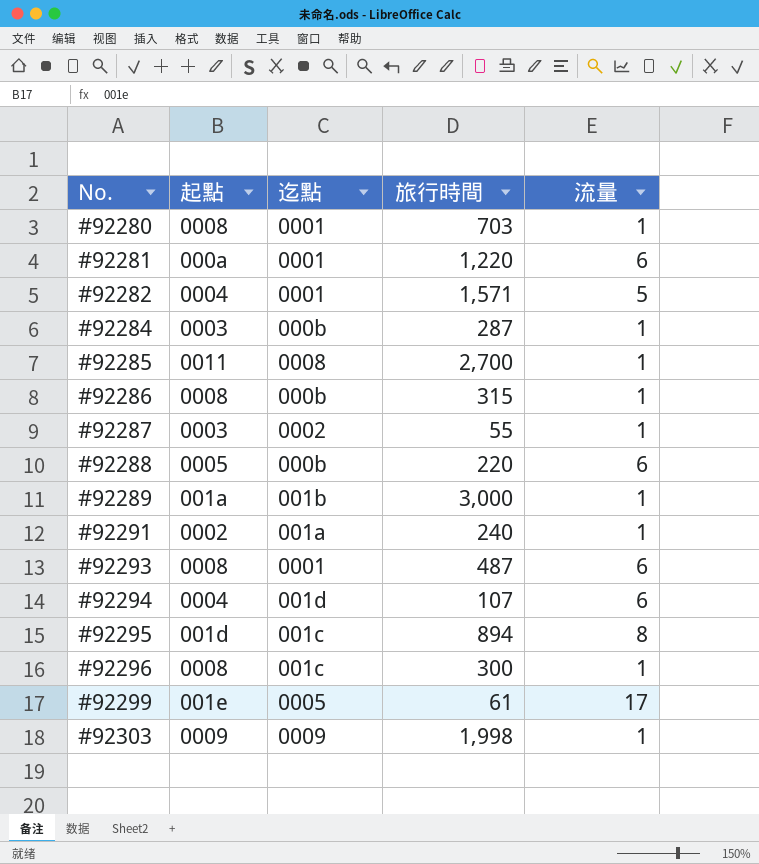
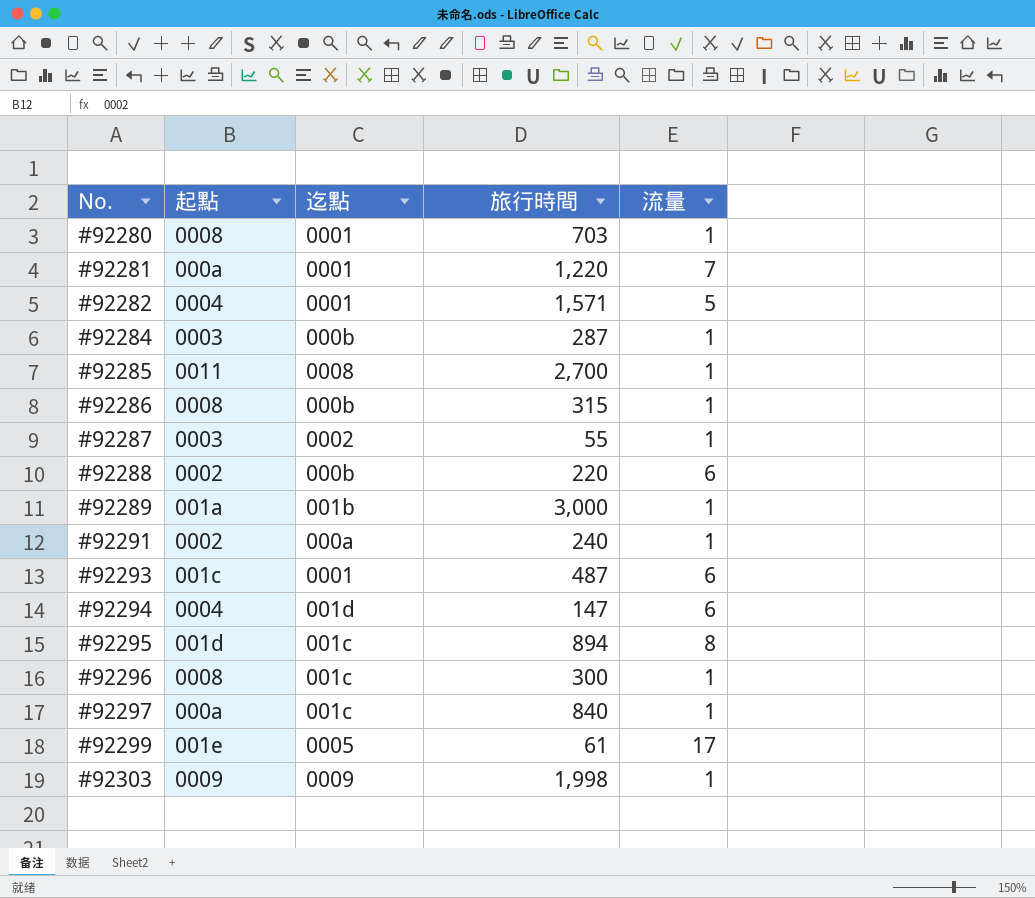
#92281 | 流量: 6 -> 7
#92288 | 起點: 0005 -> 0002
#92291 | 迄點: 001a -> 000a
#92293 | 起點: 0008 -> 001c
#92294 | 旅行時間: 107 -> 147
row #92297: none -> 000a | 001c | 840 | 1

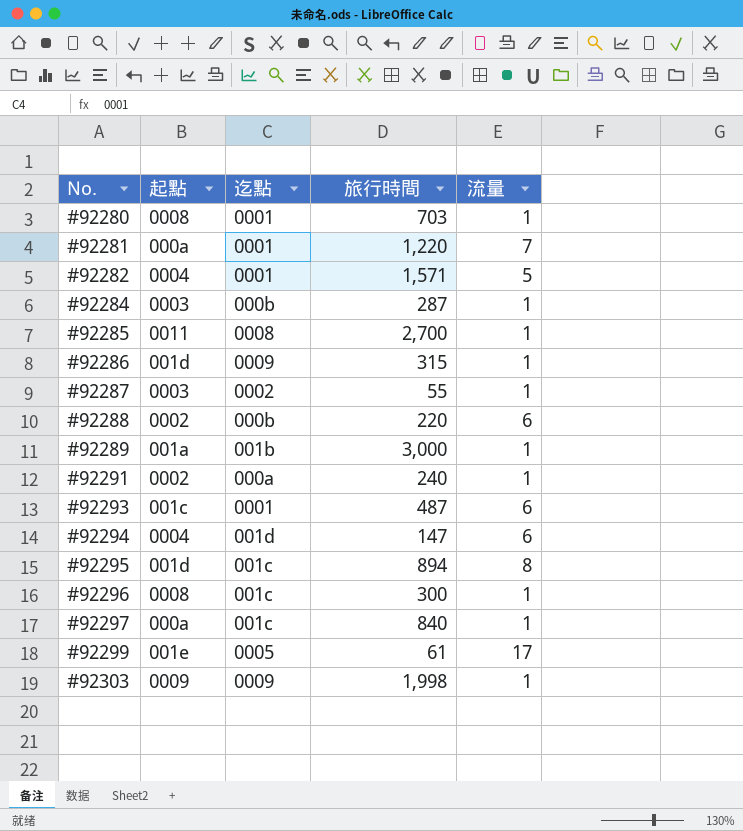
#92286 | 起點: 0008 -> 001d
#92286 | 迄點: 000b -> 0009

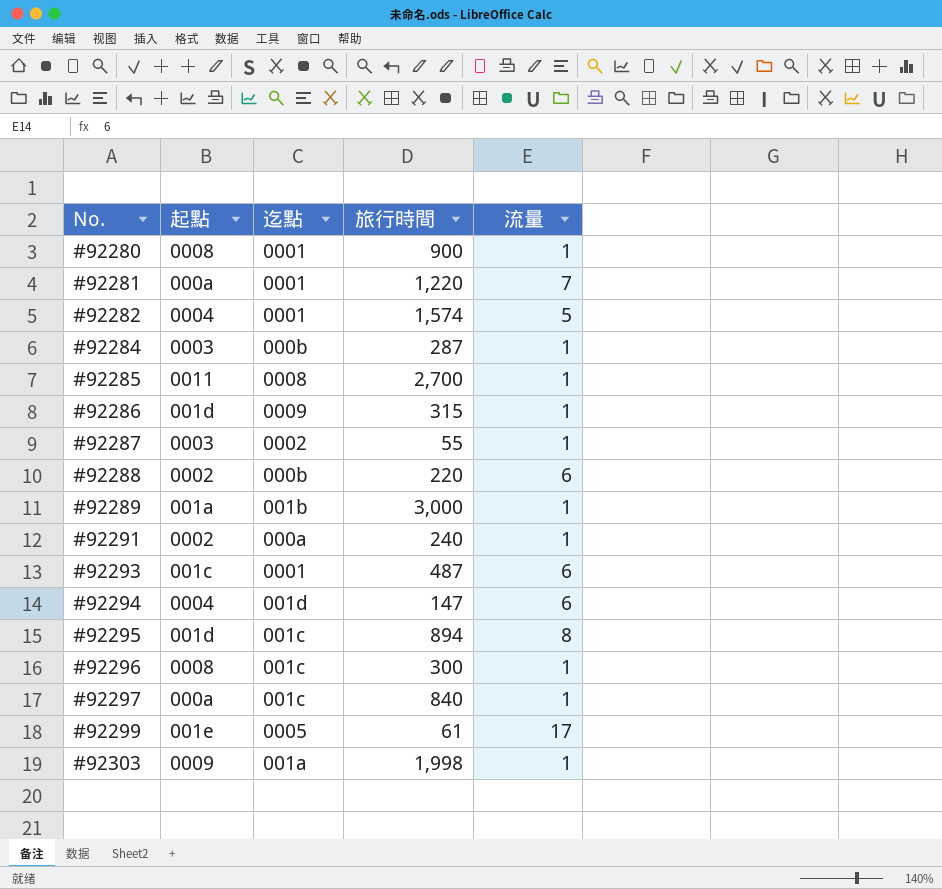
#92280 | 旅行時間: 703 -> 900
#92282 | 旅行時間: 1,571 -> 1,574
#92303 | 迄點: 0009 -> 001a

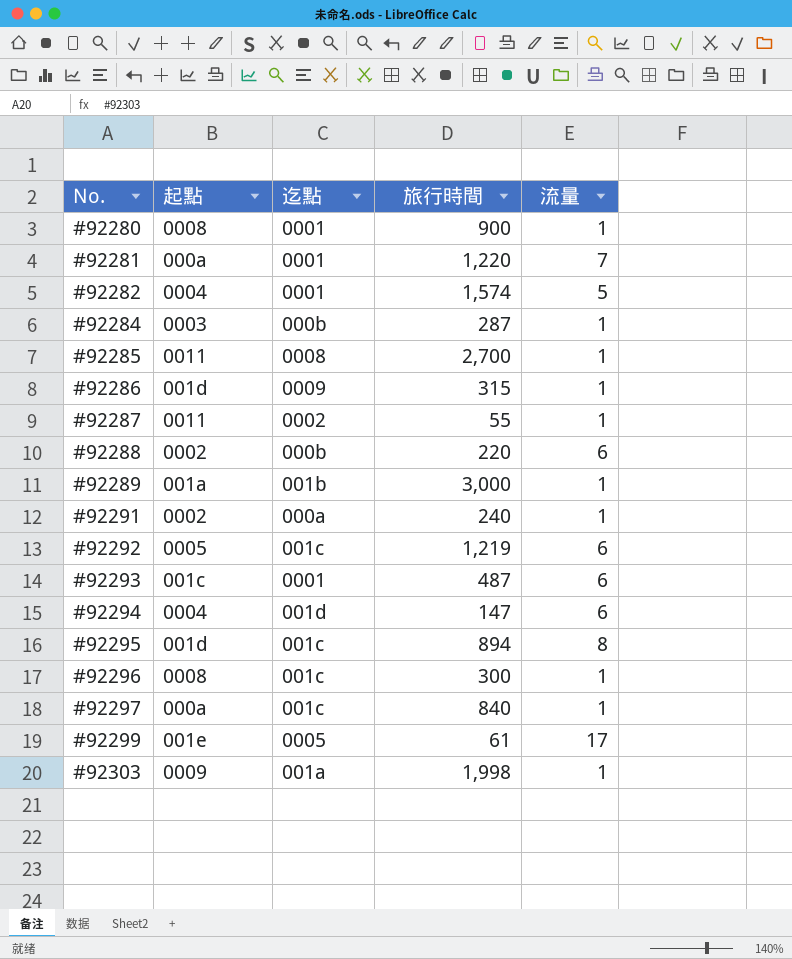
#92287 | 起點: 0003 -> 0011
row #92292: none -> 0005 | 001c | 1,219 | 6

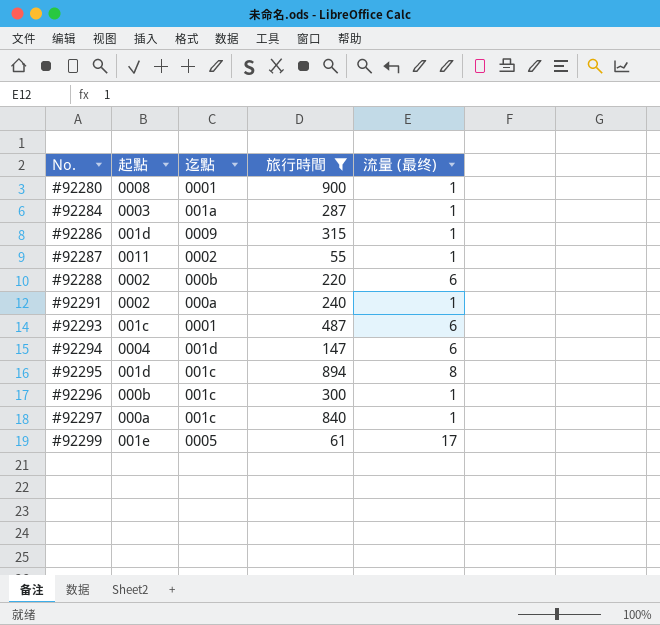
filter: none -> 旅行時間 <= 900
column name: 流量 -> 流量 (最终)
#92284 | 迄點: 000b -> 001a
#92296 | 起點: 0008 -> 000b

